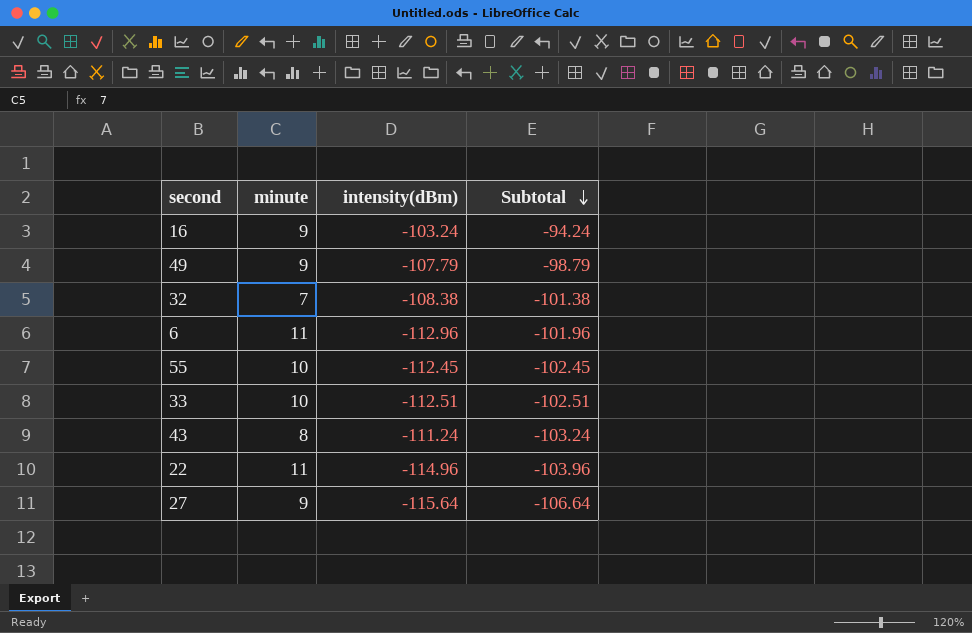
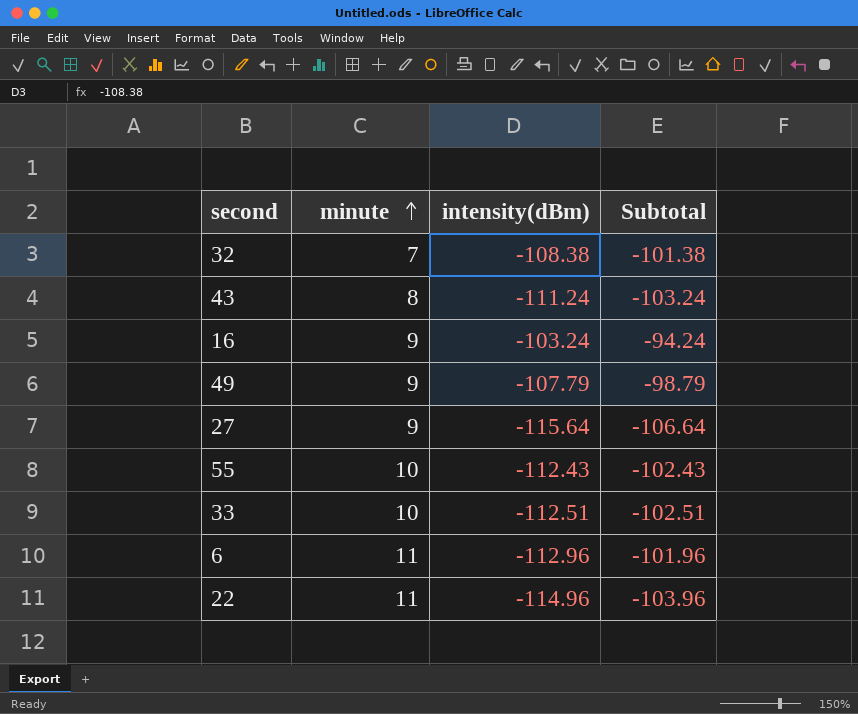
row order: Subtotal descending -> minute ascending
55 | intensity(dBm): -112.45 -> -112.43
55 | Subtotal: -102.45 -> -102.43

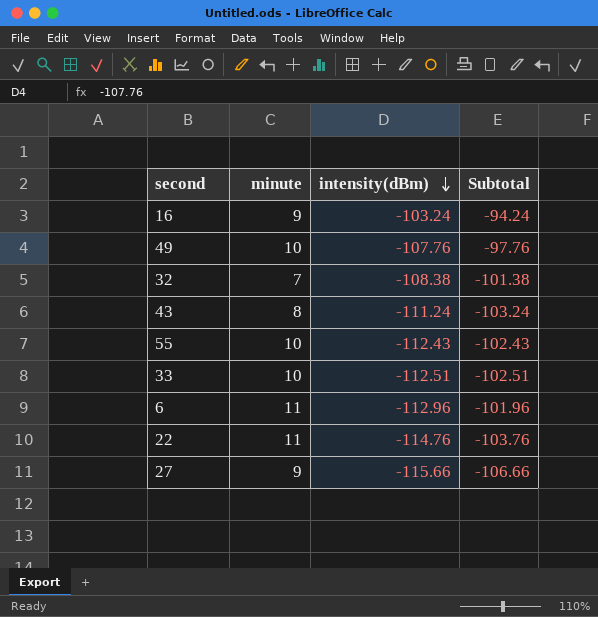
row order: minute ascending -> intensity(dBm) descending
49 | minute: 9 -> 10
49 | intensity(dBm): -107.79 -> -107.76
49 | Subtotal: -98.79 -> -97.76
22 | intensity(dBm): -114.96 -> -114.76
22 | Subtotal: -103.96 -> -103.76
27 | intensity(dBm): -115.64 -> -115.66
27 | Subtotal: -106.64 -> -106.66

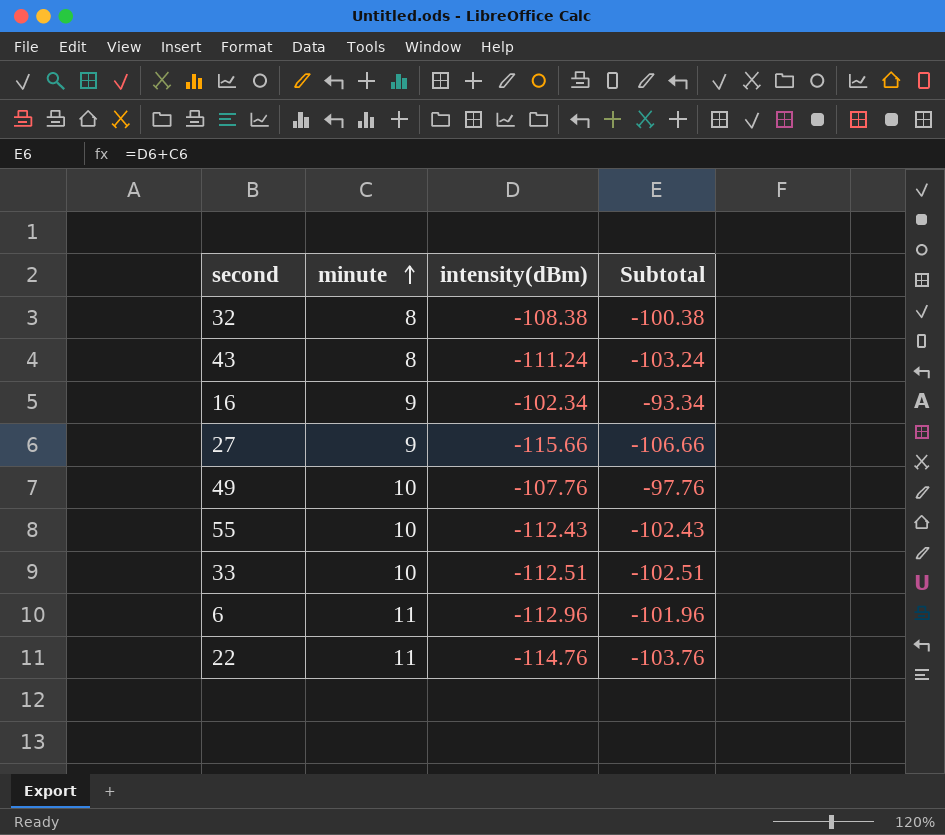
row order: intensity(dBm) descending -> minute ascending
32 | minute: 7 -> 8
32 | Subtotal: -101.38 -> -100.38
16 | intensity(dBm): -103.24 -> -102.34
16 | Subtotal: -94.24 -> -93.34

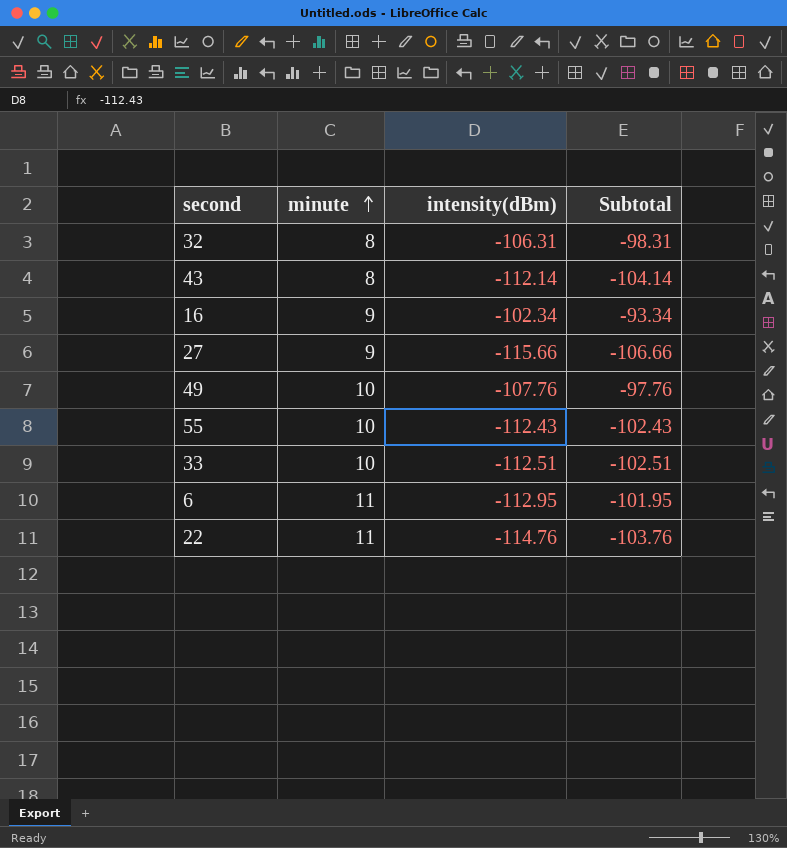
32 | intensity(dBm): -108.38 -> -106.31
32 | Subtotal: -100.38 -> -98.31
43 | intensity(dBm): -111.24 -> -112.14
43 | Subtotal: -103.24 -> -104.14
6 | intensity(dBm): -112.96 -> -112.95
6 | Subtotal: -101.96 -> -101.95

